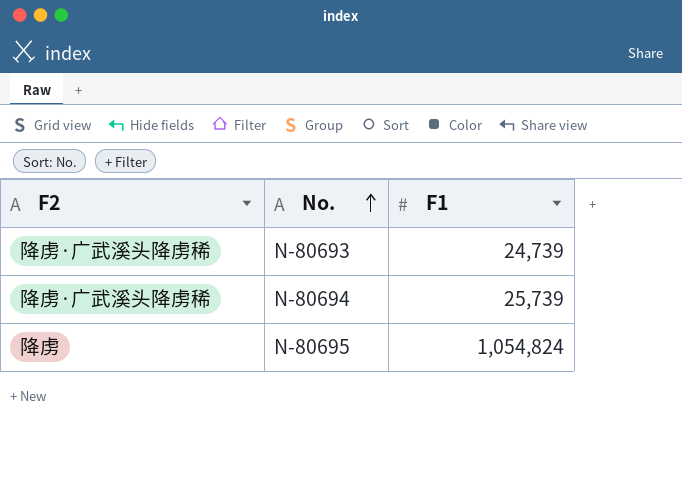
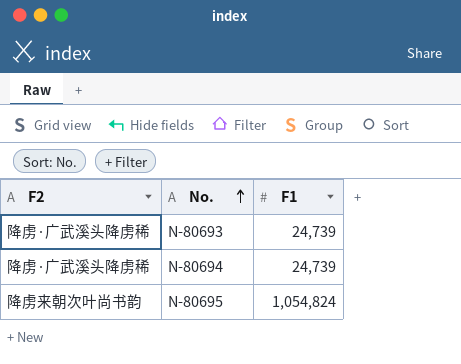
N-80694 | F1: 25,739 -> 24,739
N-80695 | F2: 降虏 -> 降虏来朝次叶尚书韵

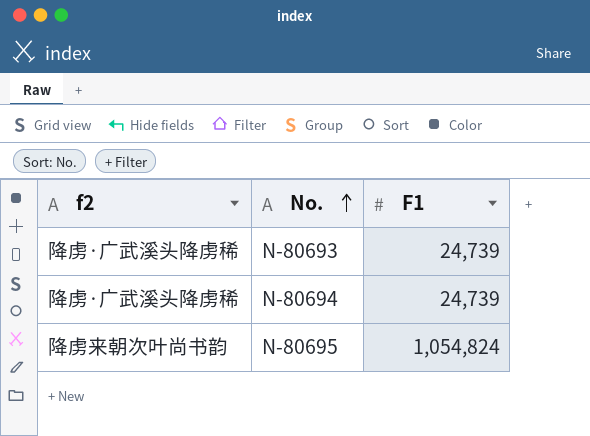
column name: F2 -> f2

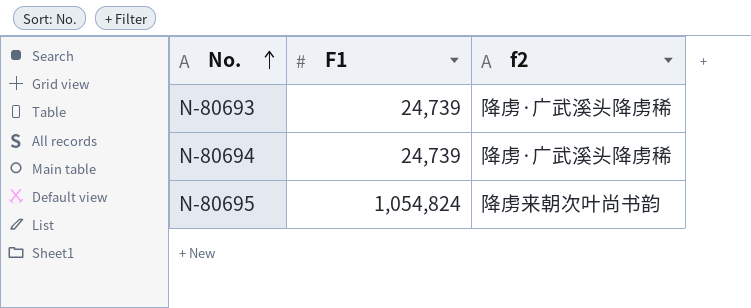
column f2 | position: 1 -> 3

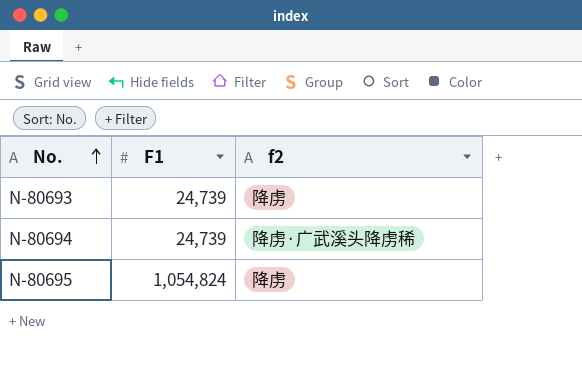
N-80693 | f2: 降虏·广武溪头降虏稀 -> 降虏
N-80695 | f2: 降虏来朝次叶尚书韵 -> 降虏

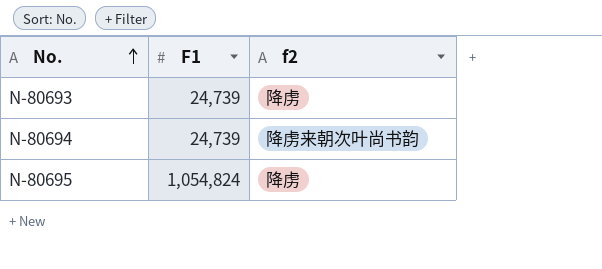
N-80694 | f2: 降虏·广武溪头降虏稀 -> 降虏来朝次叶尚书韵

